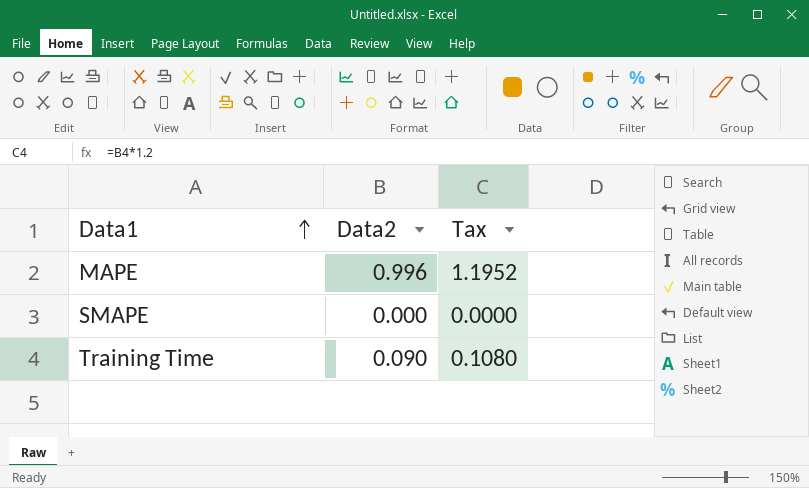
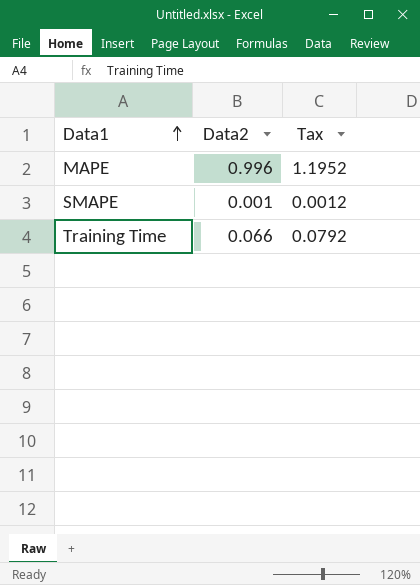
SMAPE | Data2: 0.000 -> 0.001
SMAPE | Tax: 0.0000 -> 0.0012
Training Time | Data2: 0.090 -> 0.066
Training Time | Tax: 0.1080 -> 0.0792

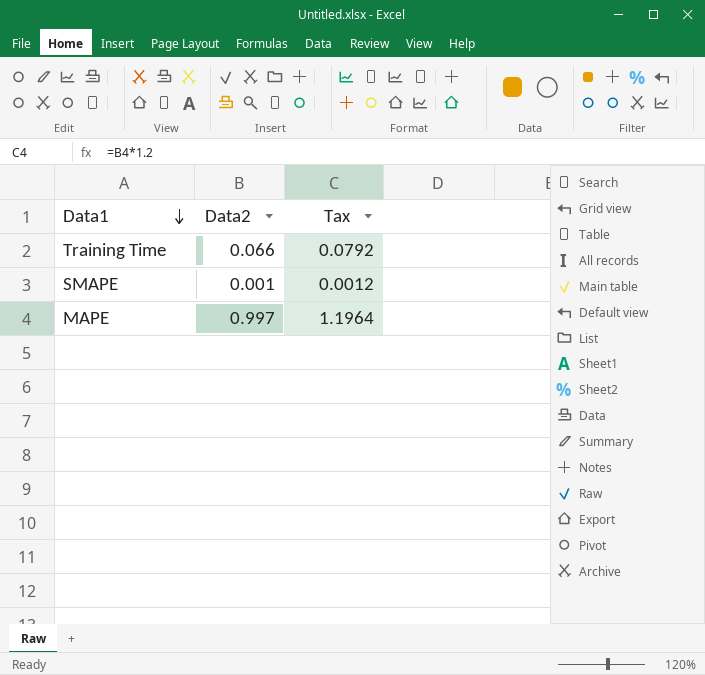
row order: Data1 ascending -> Data1 descending
MAPE | Data2: 0.996 -> 0.997
MAPE | Tax: 1.1952 -> 1.1964

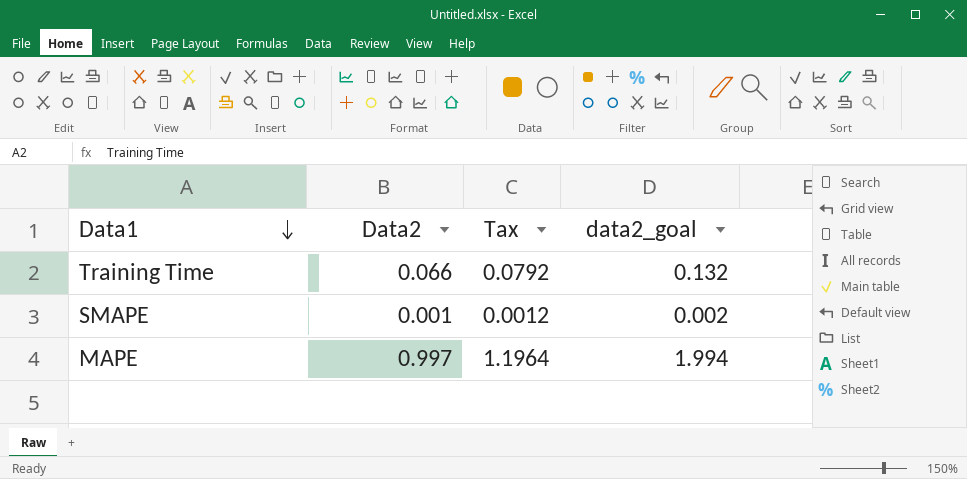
column data2_goal | formula: none -> [Data2] * 2

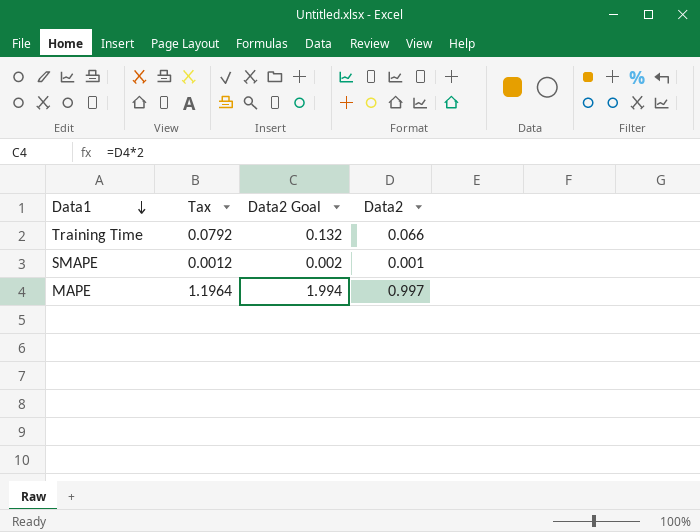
column name: data2_goal -> Data2 Goal
column Data2 | position: 2 -> 4

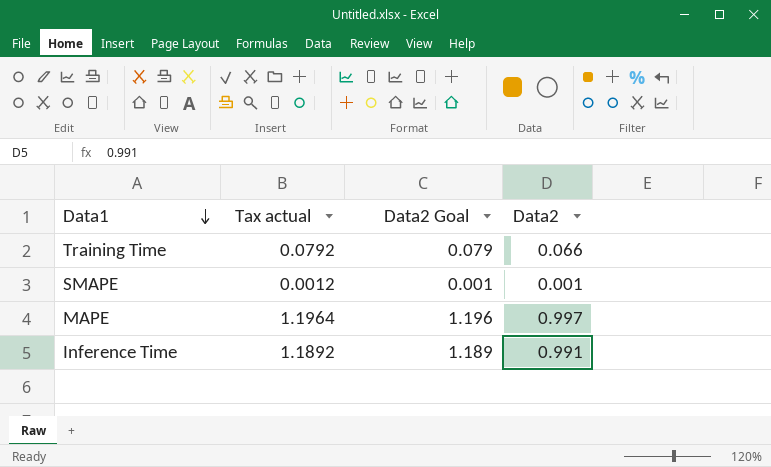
column name: Tax -> Tax actual
column Data2 Goal | formula: [Data2] * 2 -> [Data2] * 1.2
row Inference Time: none -> 1.1892 | 1.189 | 0.991

